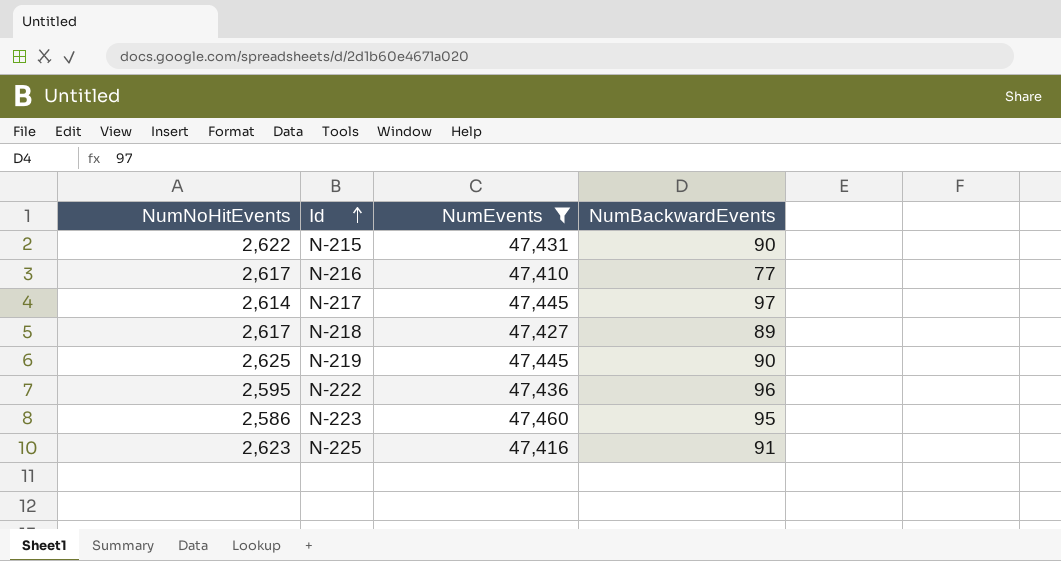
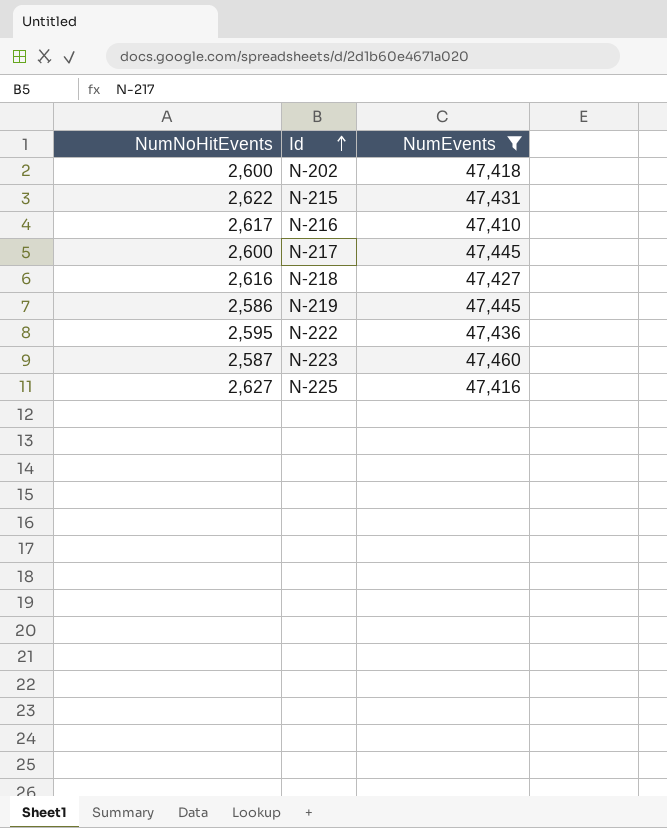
column NumBackwardEvents | position: 4 -> none
row N-202: none -> 2,600 | 47,418
N-217 | NumNoHitEvents: 2,614 -> 2,600
N-218 | NumNoHitEvents: 2,617 -> 2,616
N-219 | NumNoHitEvents: 2,625 -> 2,586
N-223 | NumNoHitEvents: 2,586 -> 2,587
N-225 | NumNoHitEvents: 2,623 -> 2,627

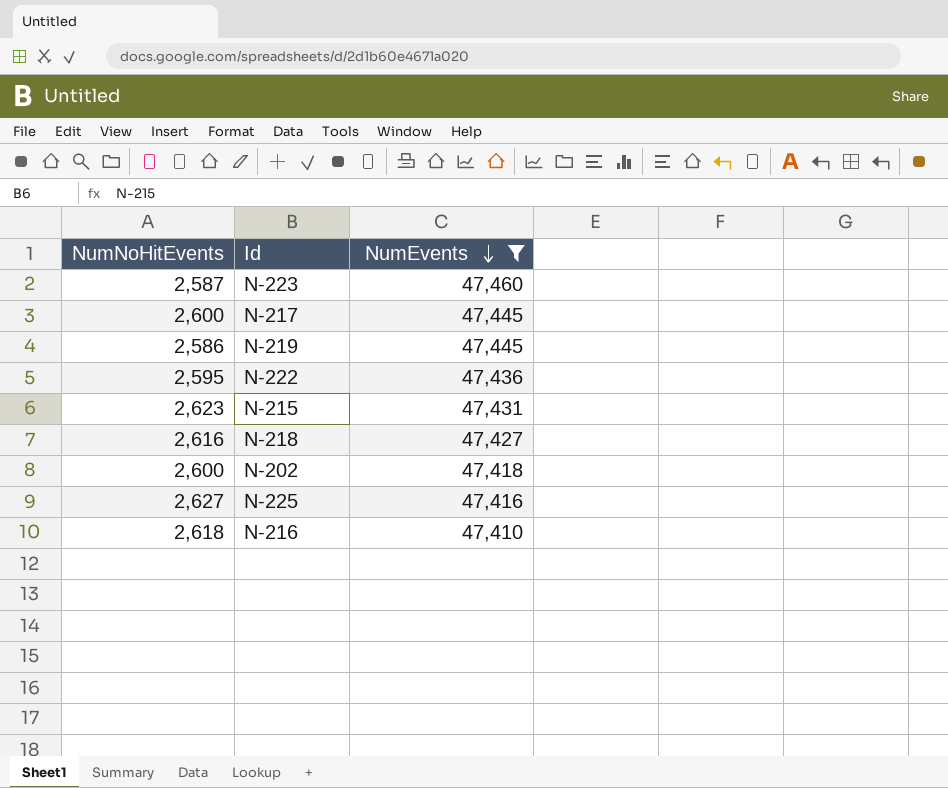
row order: Id ascending -> NumEvents descending
N-215 | NumNoHitEvents: 2,622 -> 2,623
N-216 | NumNoHitEvents: 2,617 -> 2,618

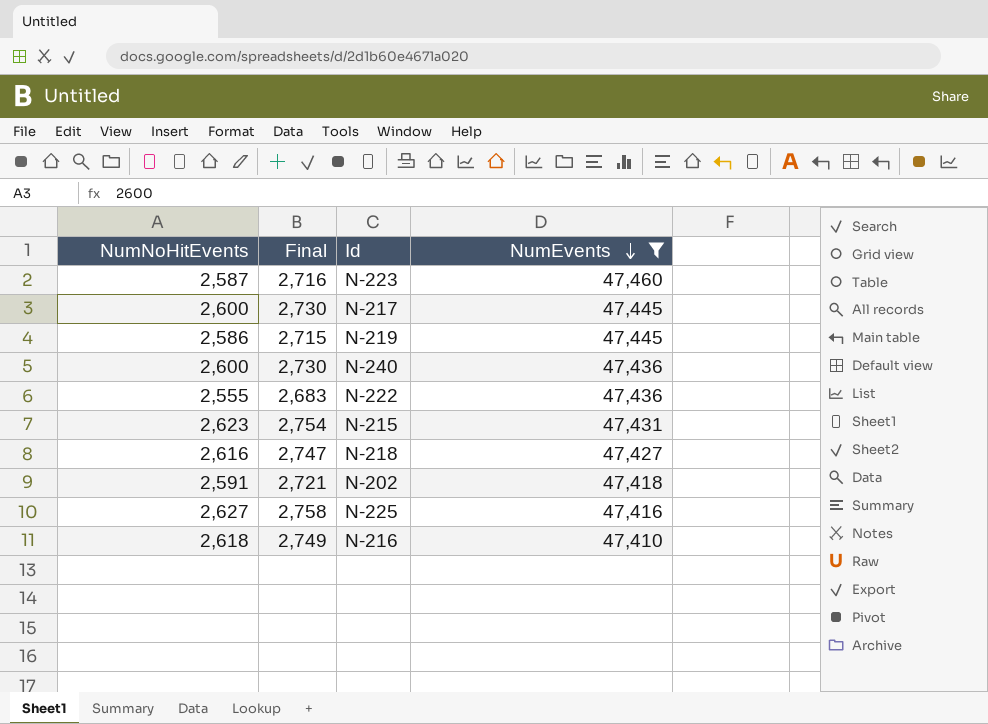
column Final | formula: none -> [NumNoHitEvents] * 1.05
row N-240: none -> 2,600 | 2,730 | 47,436
N-222 | NumNoHitEvents: 2,595 -> 2,555
N-202 | NumNoHitEvents: 2,600 -> 2,591

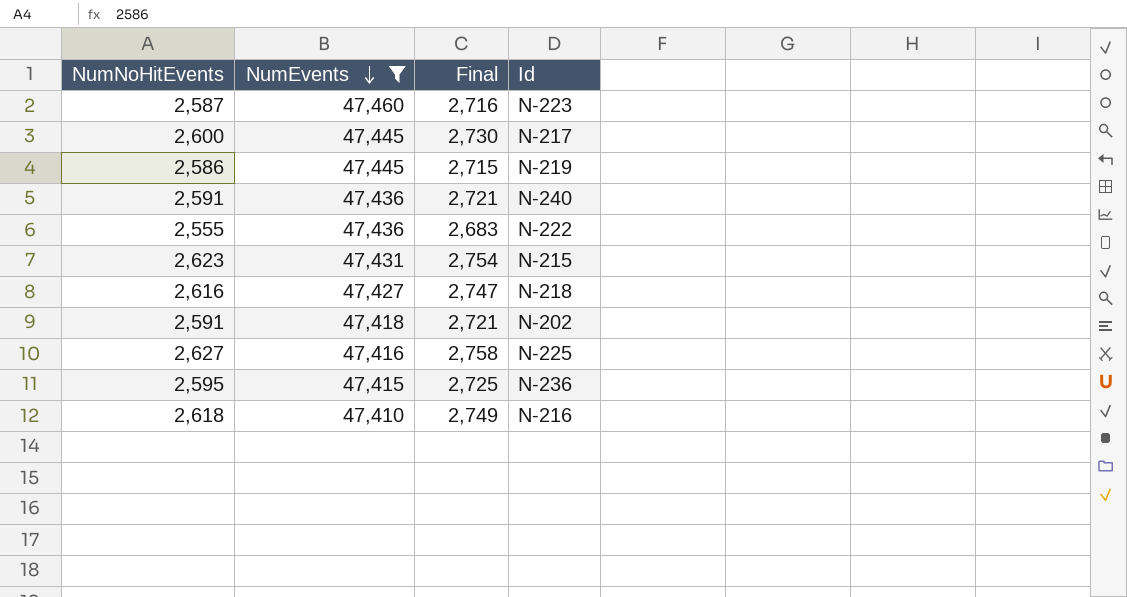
column NumEvents | position: 4 -> 2
N-240 | NumNoHitEvents: 2,600 -> 2,591
N-240 | Final: 2,730 -> 2,721
row N-236: none -> 2,595 | 47,415 | 2,725

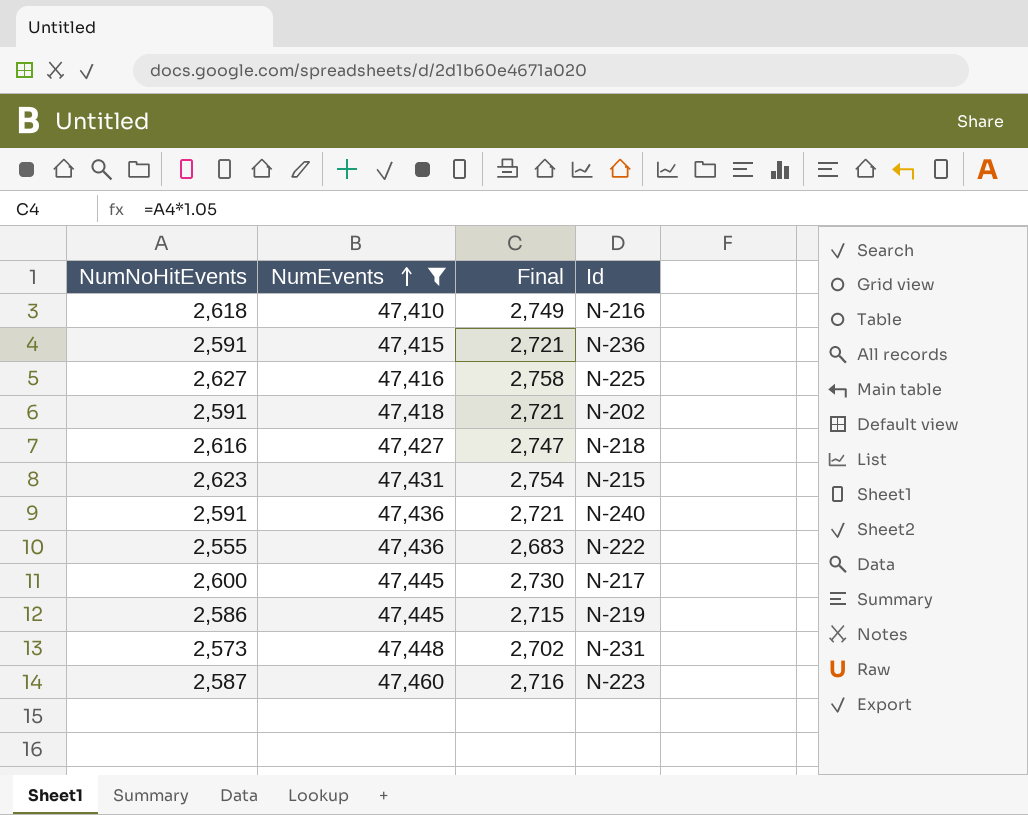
row order: NumEvents descending -> NumEvents ascending
N-236 | NumNoHitEvents: 2,595 -> 2,591
N-236 | Final: 2,725 -> 2,721
row N-231: none -> 2,573 | 47,448 | 2,702

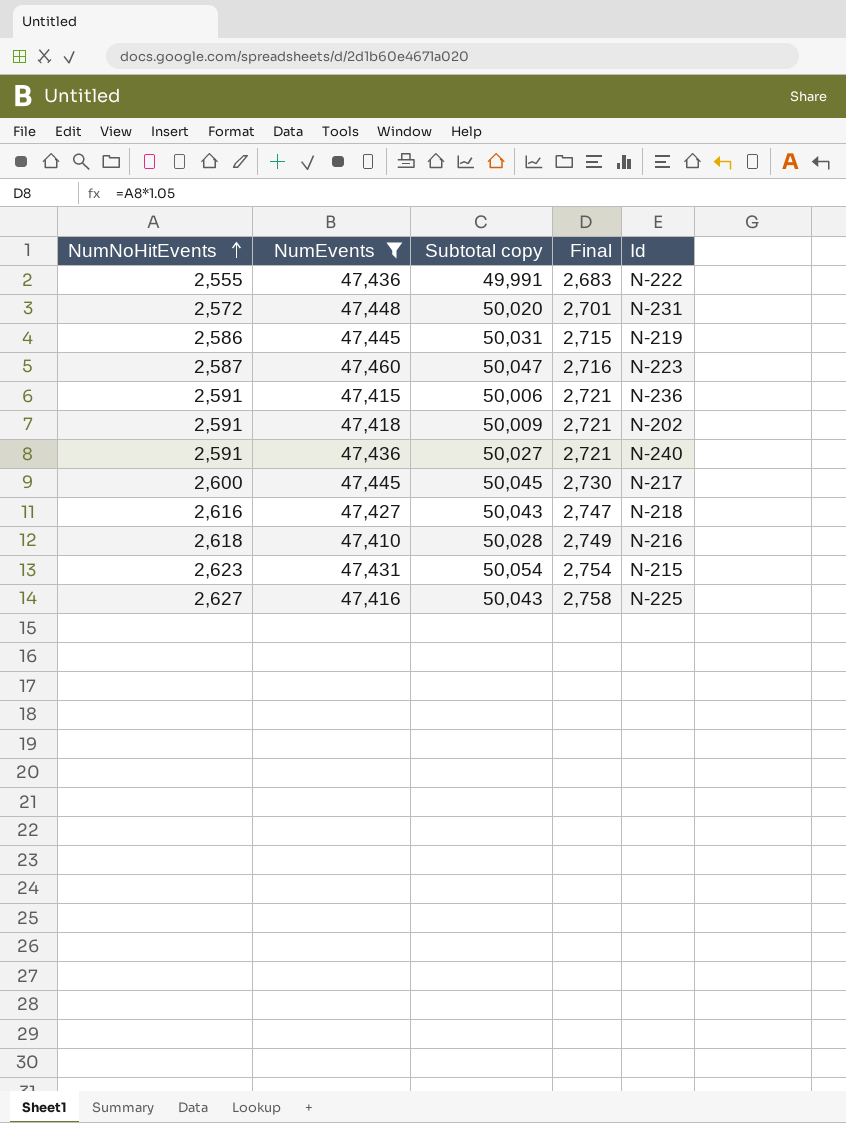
row order: NumEvents ascending -> NumNoHitEvents ascending
column Subtotal copy | formula: none -> [NumNoHitEvents] + [NumEvents]
N-231 | NumNoHitEvents: 2,573 -> 2,572
N-231 | Final: 2,702 -> 2,701

